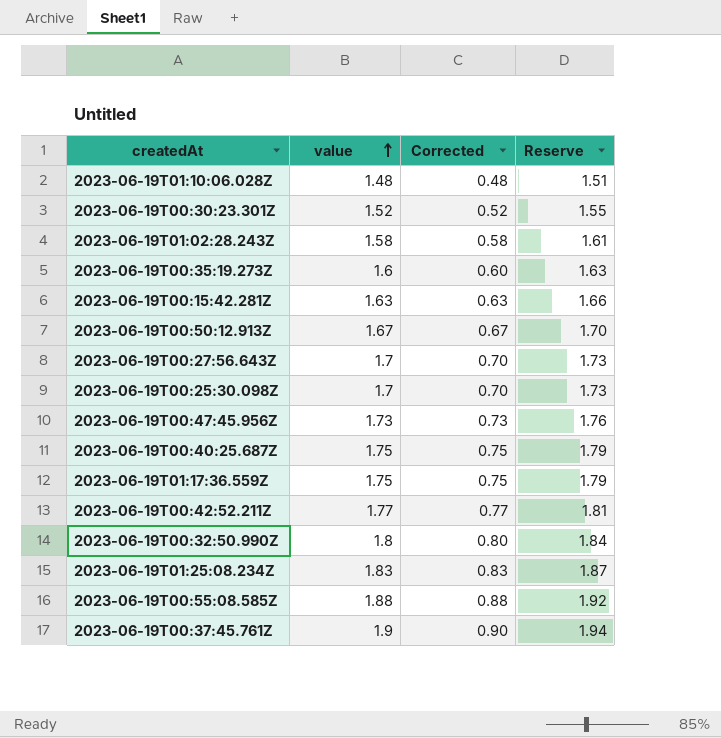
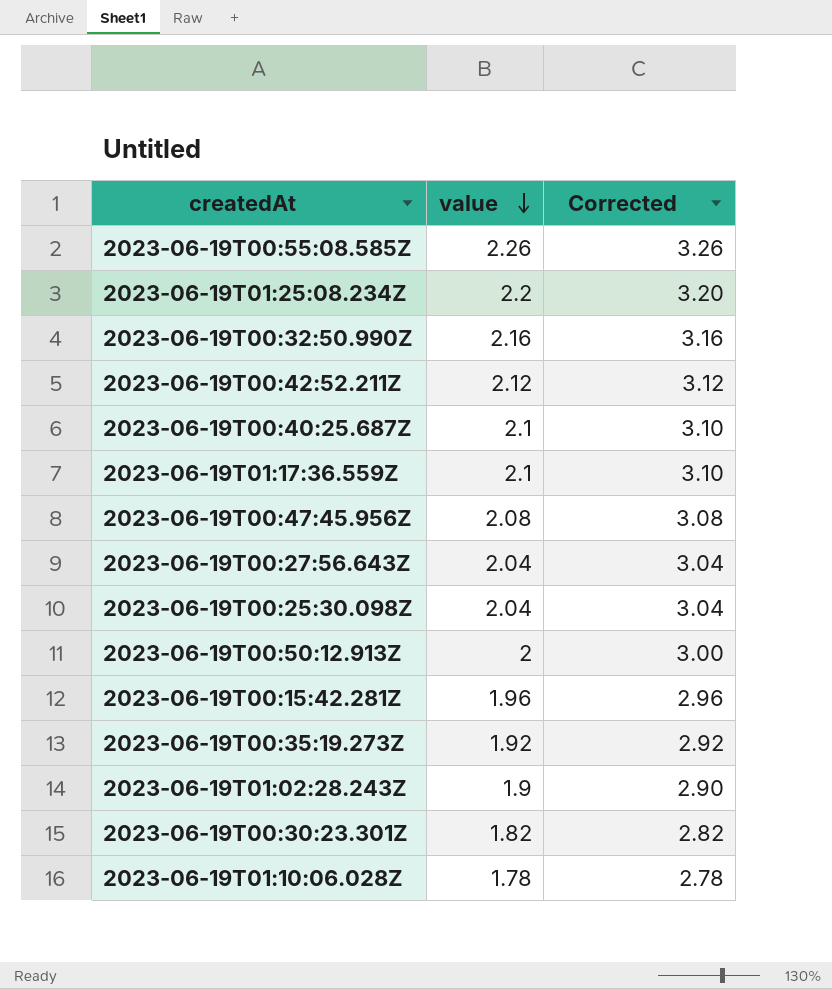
row order: value ascending -> value descending
column Reserve | formula: [value] * 1.02 -> none
column Corrected | formula: [value] - 1 -> [value] + 1
row 2023-06-19T00:37:45.761Z: 1.9 | 0.90 | 1.94 -> none
2023-06-19T00:55:08.585Z | value: 1.88 -> 2.26
2023-06-19T01:25:08.234Z | value: 1.83 -> 2.2
2023-06-19T00:32:50.990Z | value: 1.8 -> 2.16
2023-06-19T00:42:52.211Z | value: 1.77 -> 2.12
2023-06-19T00:40:25.687Z | value: 1.75 -> 2.1
2023-06-19T01:17:36.559Z | value: 1.75 -> 2.1
2023-06-19T00:47:45.956Z | value: 1.73 -> 2.08
2023-06-19T00:27:56.643Z | value: 1.7 -> 2.04
2023-06-19T00:25:30.098Z | value: 1.7 -> 2.04
2023-06-19T00:50:12.913Z | value: 1.67 -> 2
2023-06-19T00:15:42.281Z | value: 1.63 -> 1.96
2023-06-19T00:35:19.273Z | value: 1.6 -> 1.92
2023-06-19T01:02:28.243Z | value: 1.58 -> 1.9
2023-06-19T00:30:23.301Z | value: 1.52 -> 1.82
2023-06-19T01:10:06.028Z | value: 1.48 -> 1.78

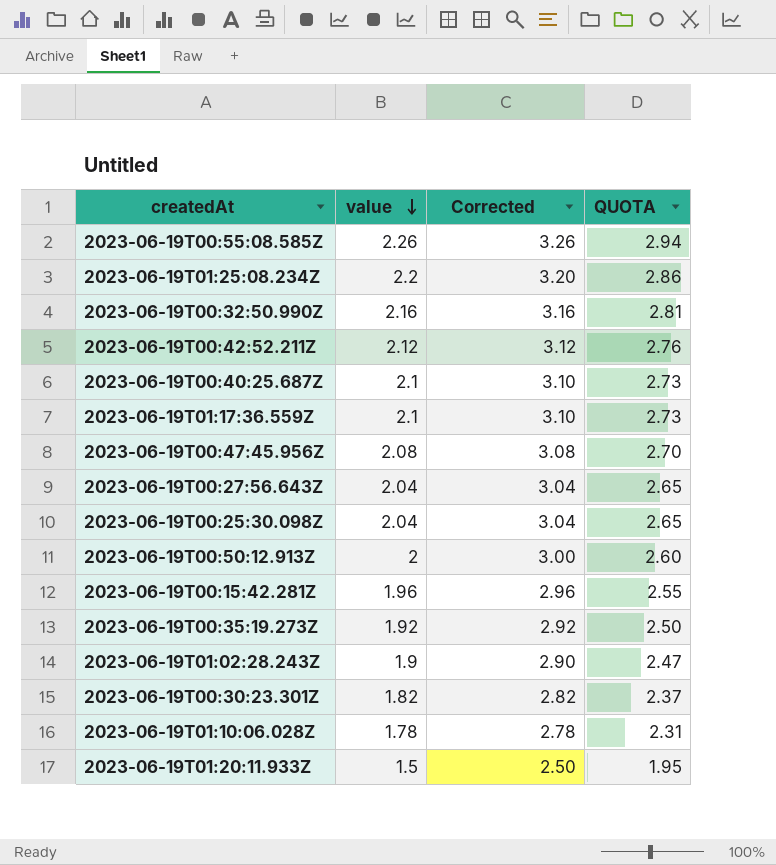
column QUOTA | formula: none -> [value] * 1.3
row 2023-06-19T01:20:11.933Z: none -> 1.5 | 2.50 | 1.95

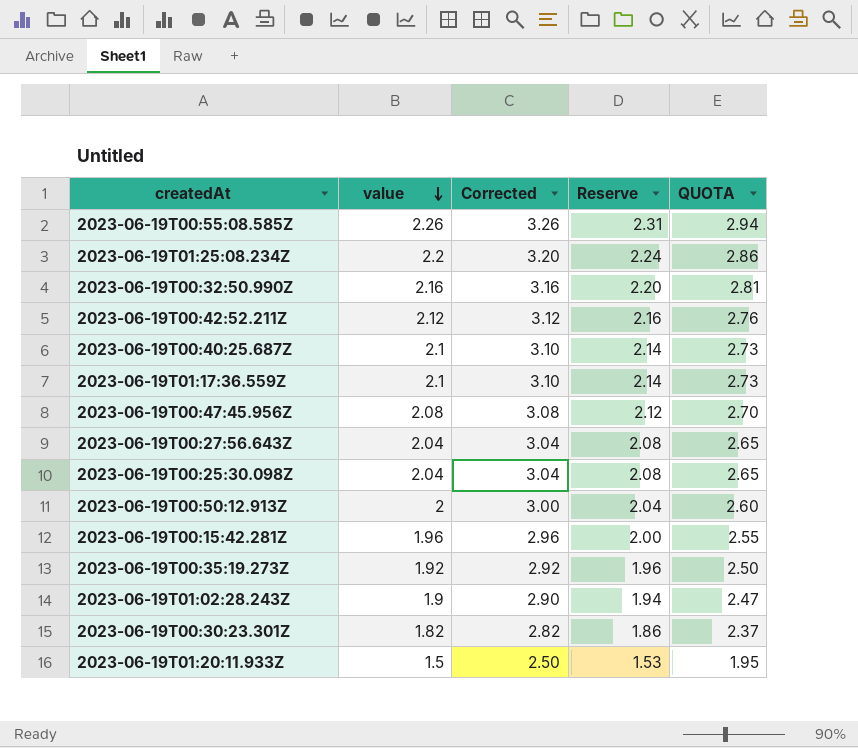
column Reserve | formula: none -> [value] * 1.02
row 2023-06-19T01:10:06.028Z: 1.78 | 2.78 | 2.31 -> none

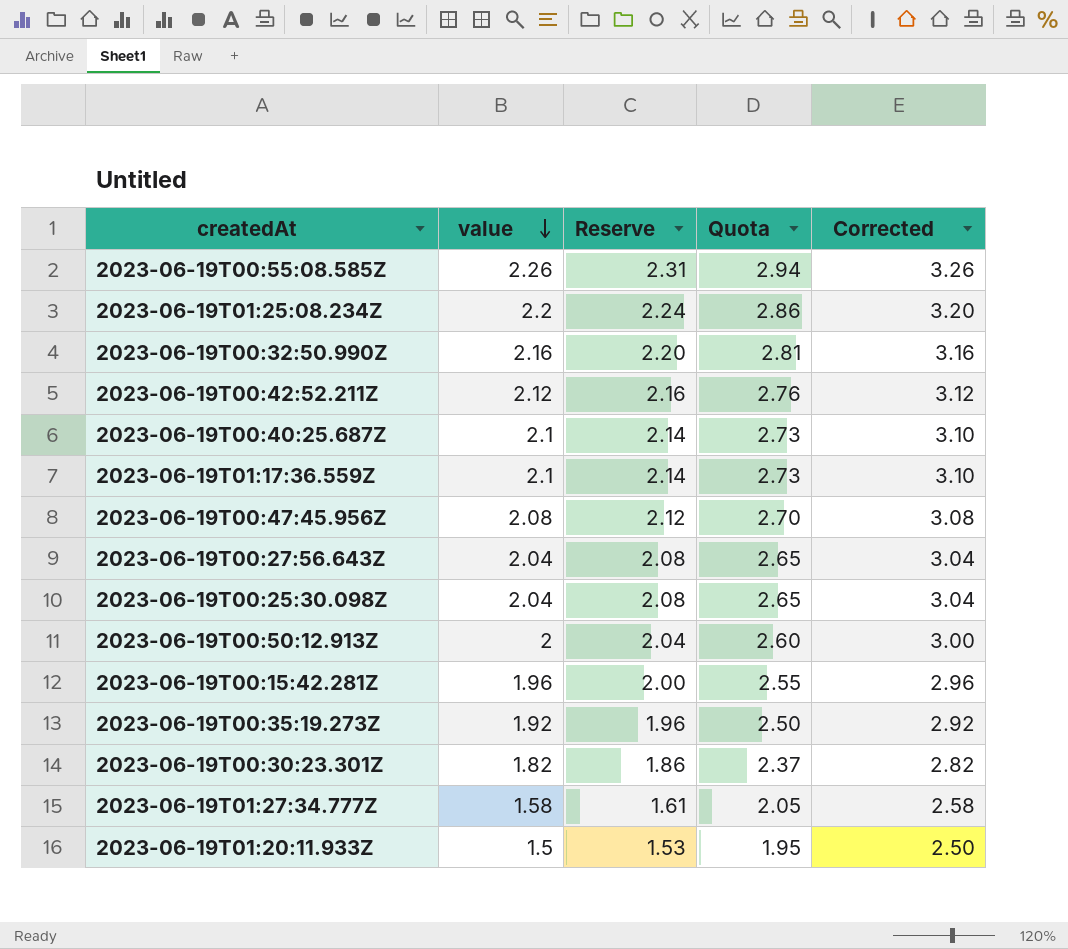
column name: QUOTA -> Quota
column Corrected | position: 3 -> 5
row 2023-06-19T01:02:28.243Z: 1.9 | 2.90 | 1.94 | 2.47 -> none
row 2023-06-19T01:27:34.777Z: none -> 1.58 | 1.61 | 2.05 | 2.58

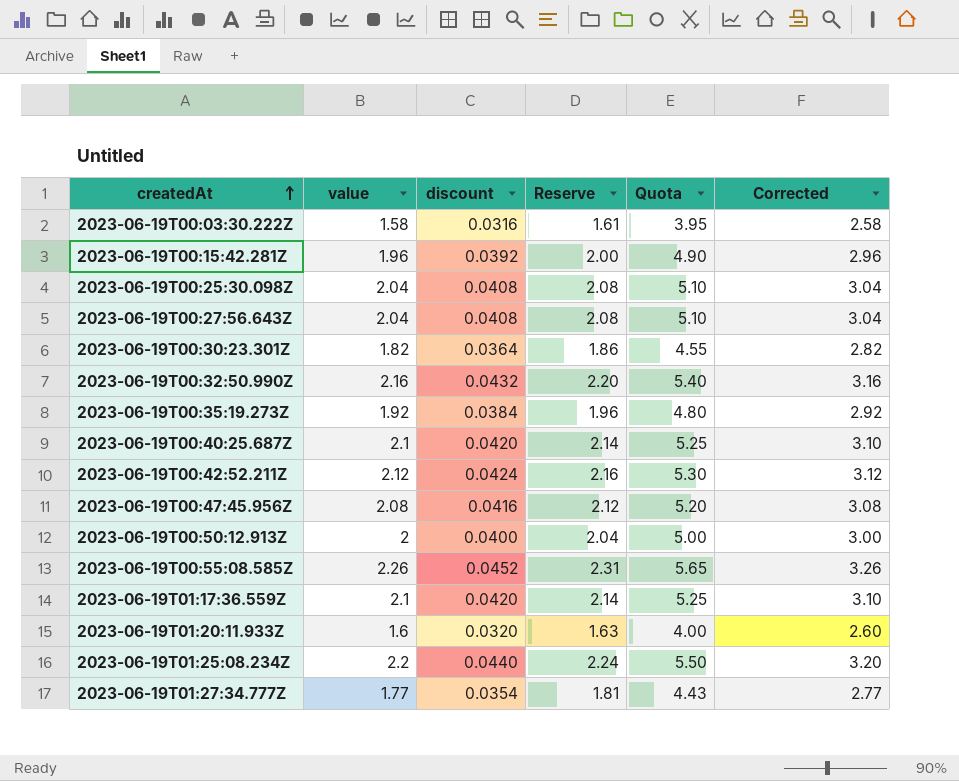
row order: value descending -> createdAt ascending
column discount | formula: none -> [value] * 0.02
column Quota | formula: [value] * 1.3 -> [value] * 2.5
row 2023-06-19T00:03:30.222Z: none -> 1.58 | 0.0316 | 1.61 | 3.95 | 2.58
2023-06-19T01:20:11.933Z | value: 1.5 -> 1.6
2023-06-19T01:20:11.933Z | Reserve: 1.53 -> 1.63
2023-06-19T01:20:11.933Z | Corrected: 2.50 -> 2.60
2023-06-19T01:27:34.777Z | value: 1.58 -> 1.77
2023-06-19T01:27:34.777Z | Reserve: 1.61 -> 1.81
2023-06-19T01:27:34.777Z | Corrected: 2.58 -> 2.77

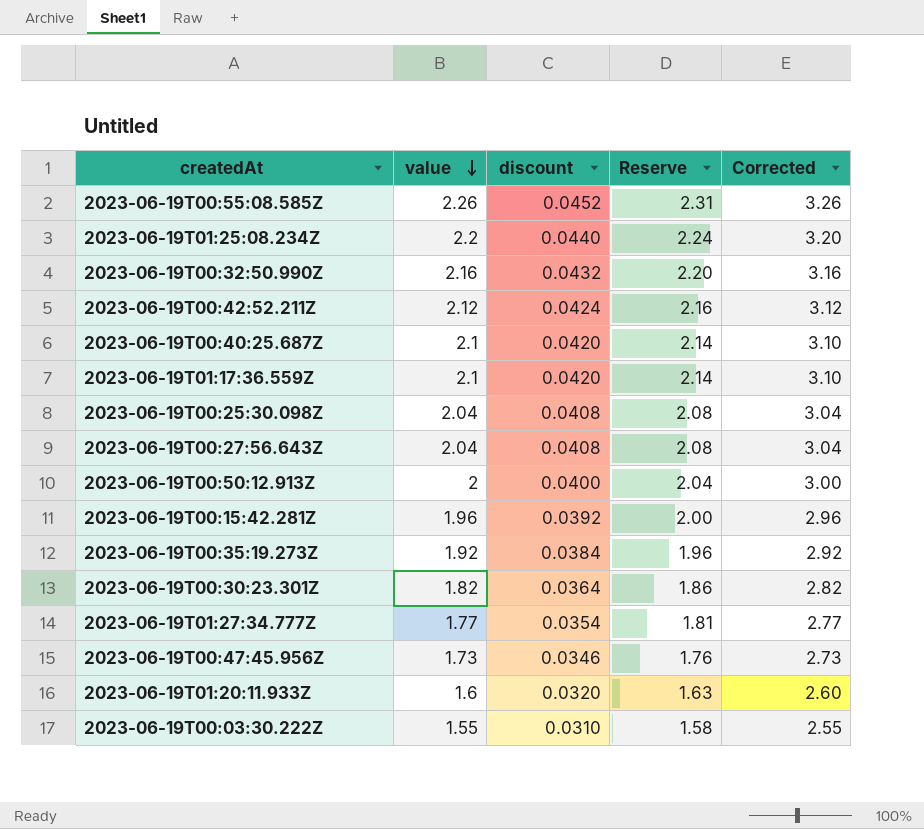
row order: createdAt ascending -> value descending
column Quota | formula: [value] * 2.5 -> none
2023-06-19T00:47:45.956Z | value: 2.08 -> 1.73
2023-06-19T00:47:45.956Z | discount: 0.0416 -> 0.0346
2023-06-19T00:47:45.956Z | Reserve: 2.12 -> 1.76
2023-06-19T00:47:45.956Z | Corrected: 3.08 -> 2.73
2023-06-19T00:03:30.222Z | value: 1.58 -> 1.55
2023-06-19T00:03:30.222Z | discount: 0.0316 -> 0.0310
2023-06-19T00:03:30.222Z | Reserve: 1.61 -> 1.58
2023-06-19T00:03:30.222Z | Corrected: 2.58 -> 2.55

